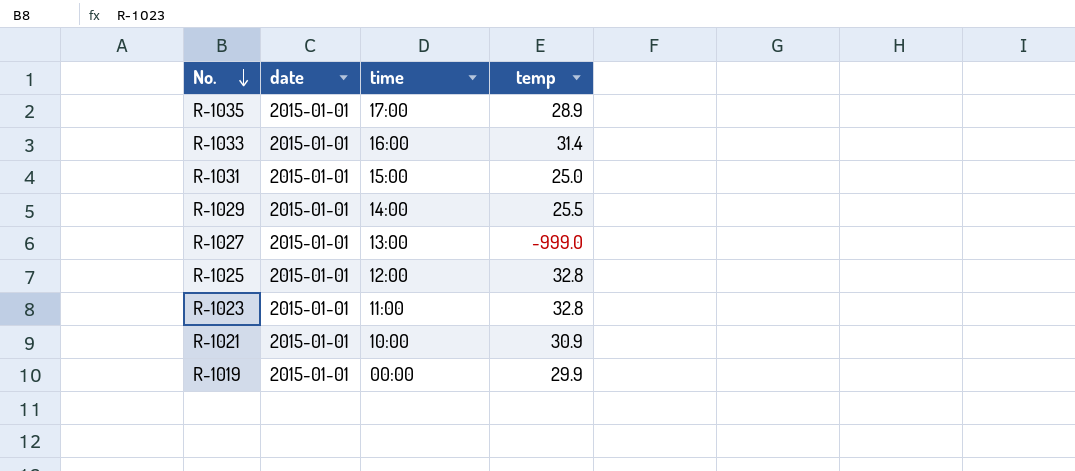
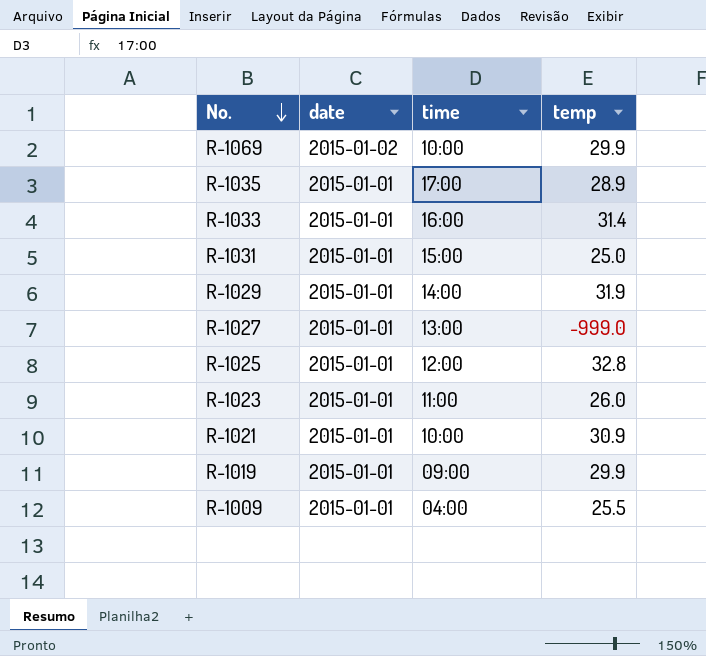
row R-1069: none -> 2015-01-02 | 10:00 | 29.9
R-1029 | temp: 25.5 -> 31.9
R-1023 | temp: 32.8 -> 26.0
R-1019 | time: 00:00 -> 09:00
row R-1009: none -> 2015-01-01 | 04:00 | 25.5

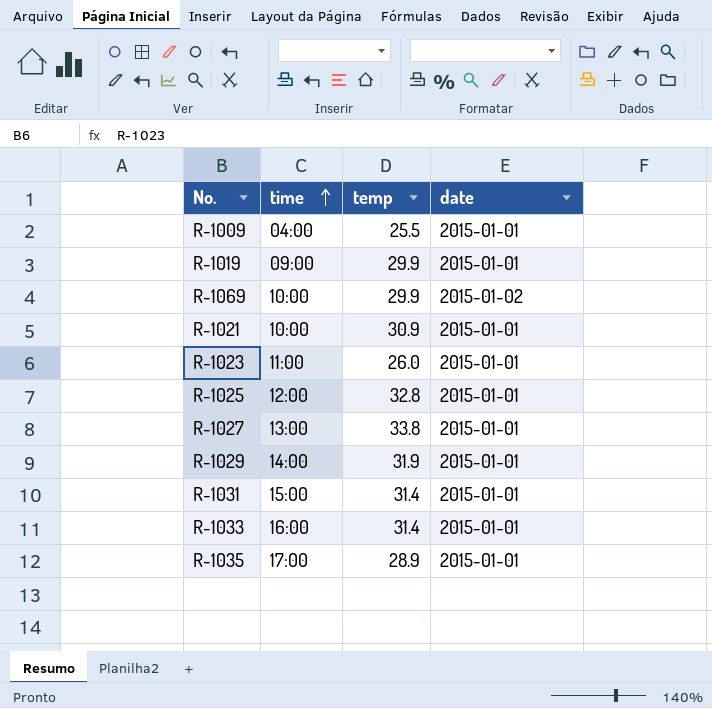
row order: No. descending -> time ascending
column date | position: 2 -> 4
R-1027 | temp: -999.0 -> 33.8
R-1031 | temp: 25.0 -> 31.4

